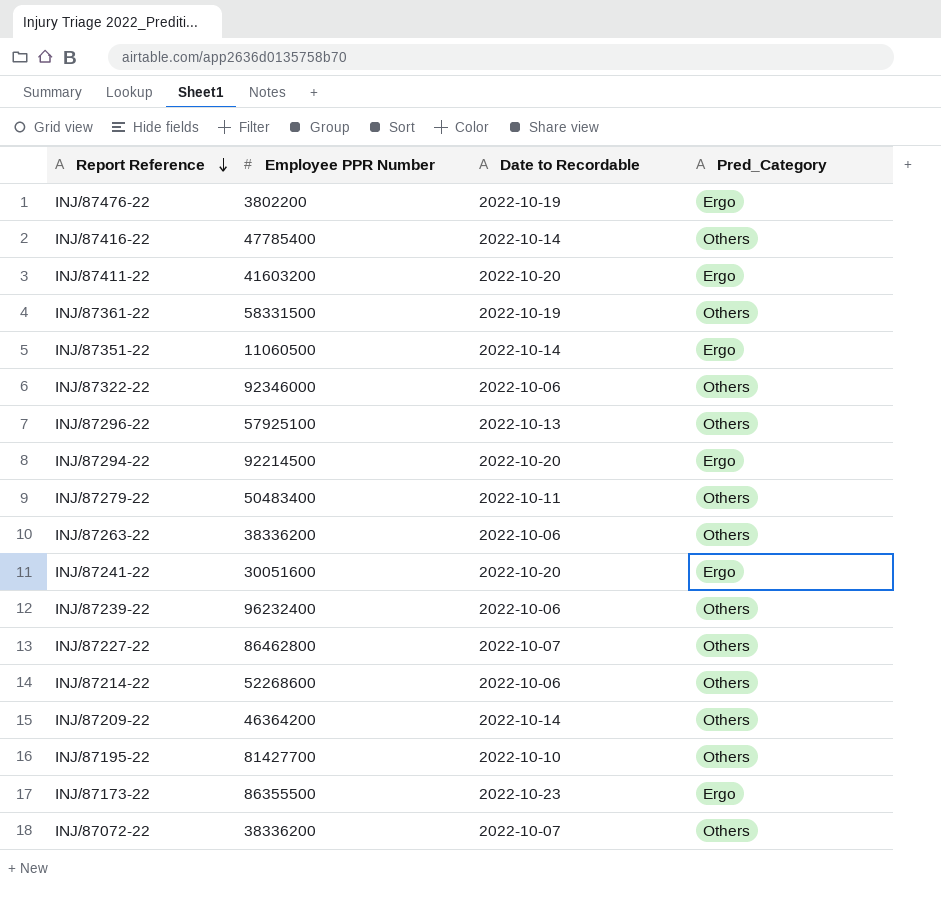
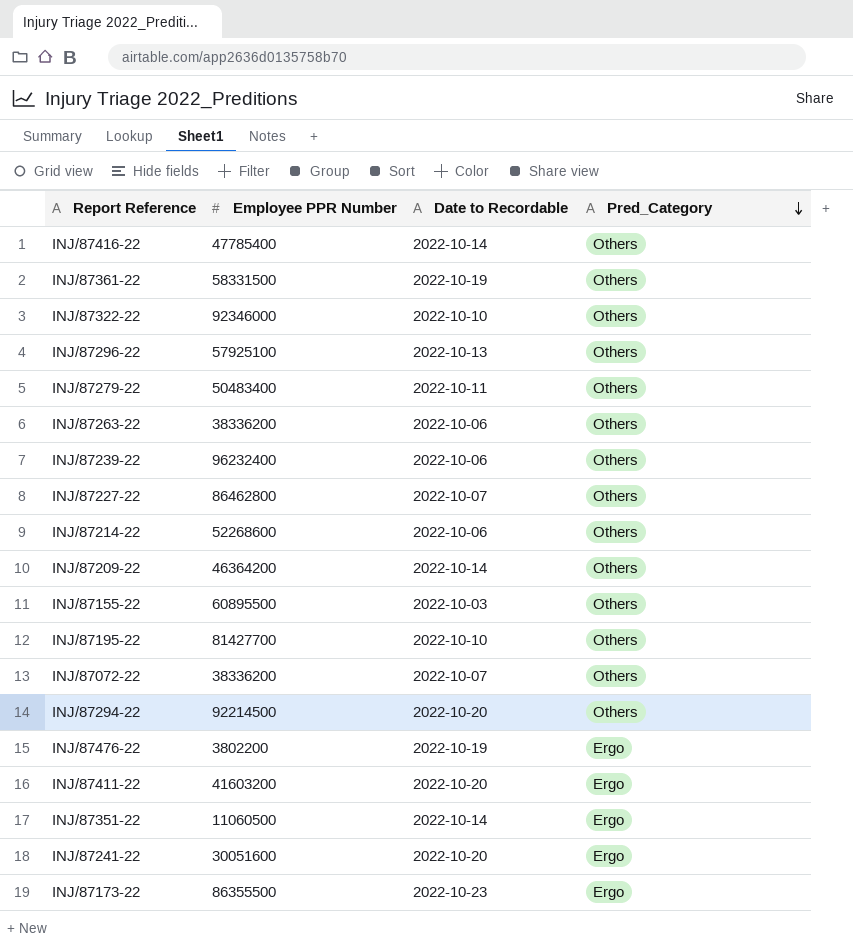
row order: Report Reference descending -> Pred_Category descending
INJ/87322-22 | Date to Recordable: 2022-10-06 -> 2022-10-10
row INJ/87155-22: none -> 60895500 | 2022-10-03 | Others
INJ/87294-22 | Pred_Category: Ergo -> Others

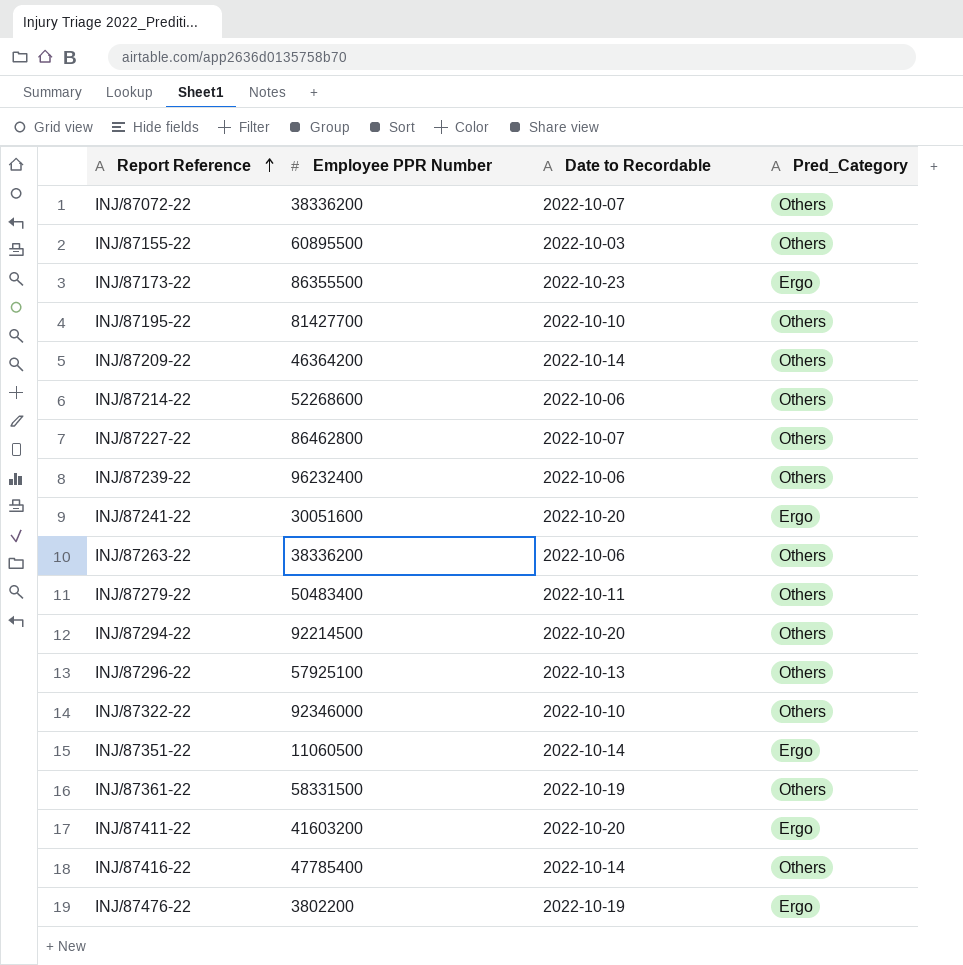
row order: Pred_Category descending -> Report Reference ascending

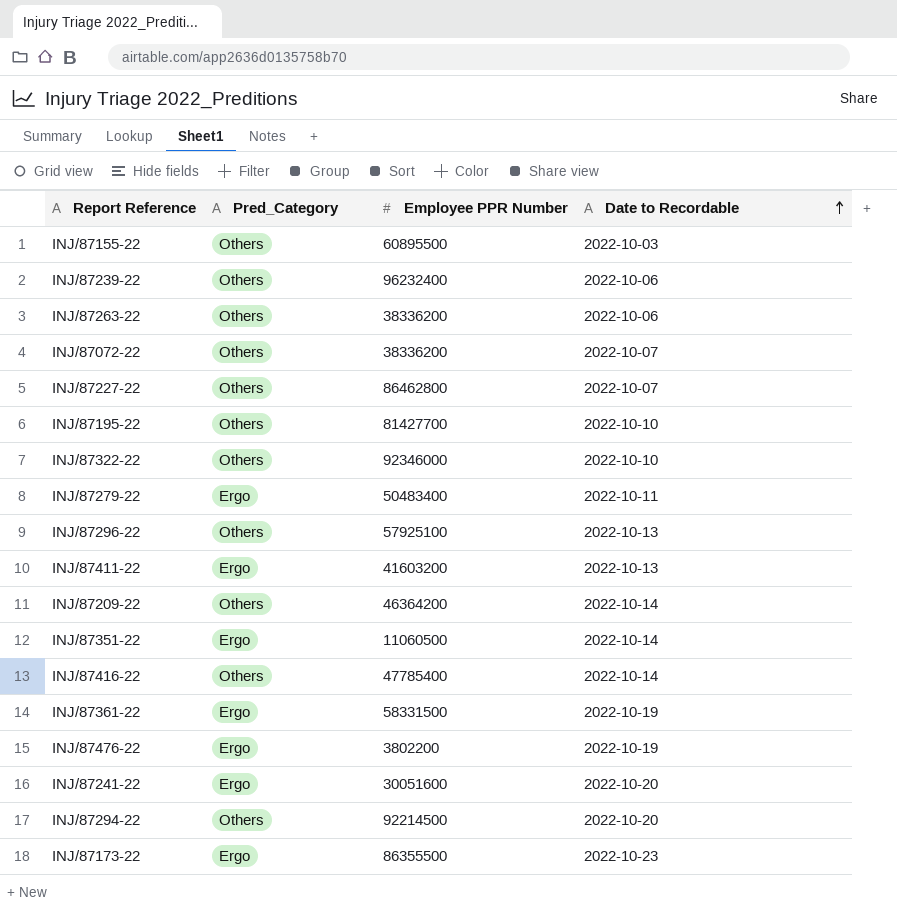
row order: Report Reference ascending -> Date to Recordable ascending
column Pred_Category | position: 4 -> 2
row INJ/87214-22: 52268600 | 2022-10-06 | Others -> none
INJ/87279-22 | Pred_Category: Others -> Ergo
INJ/87411-22 | Date to Recordable: 2022-10-20 -> 2022-10-13
INJ/87361-22 | Pred_Category: Others -> Ergo

